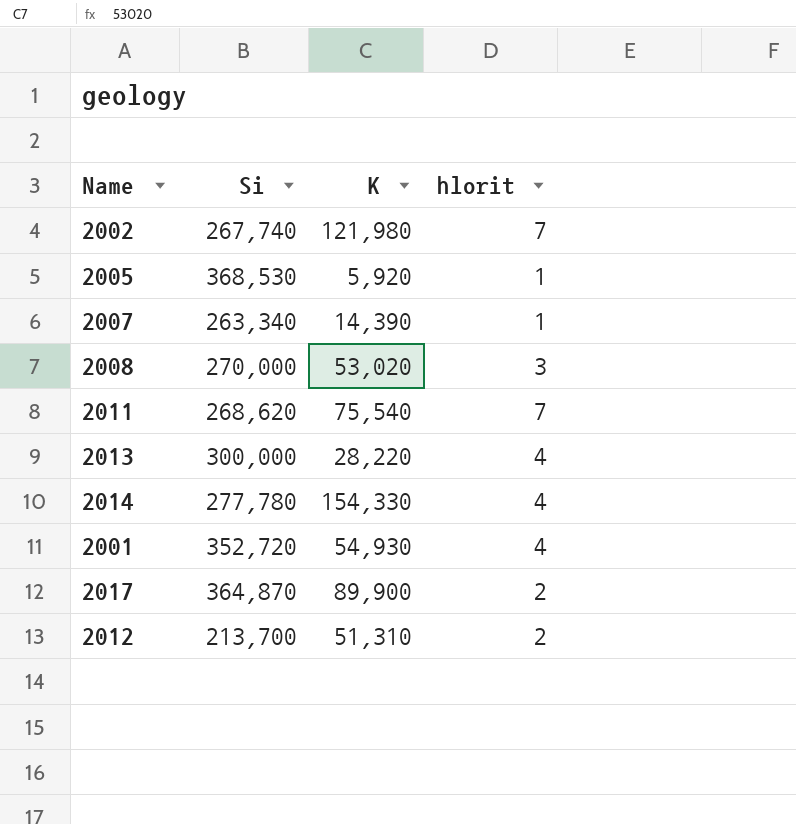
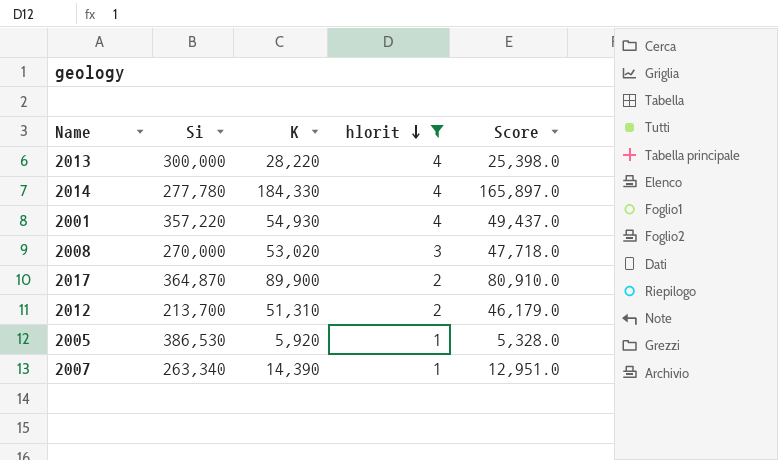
filter: none -> hlorit != 7
row order: none -> hlorit descending
column Score | formula: none -> [K] * 0.9
2014 | K: 154,330 -> 184,330
2001 | Si: 352,720 -> 357,220
2005 | Si: 368,530 -> 386,530

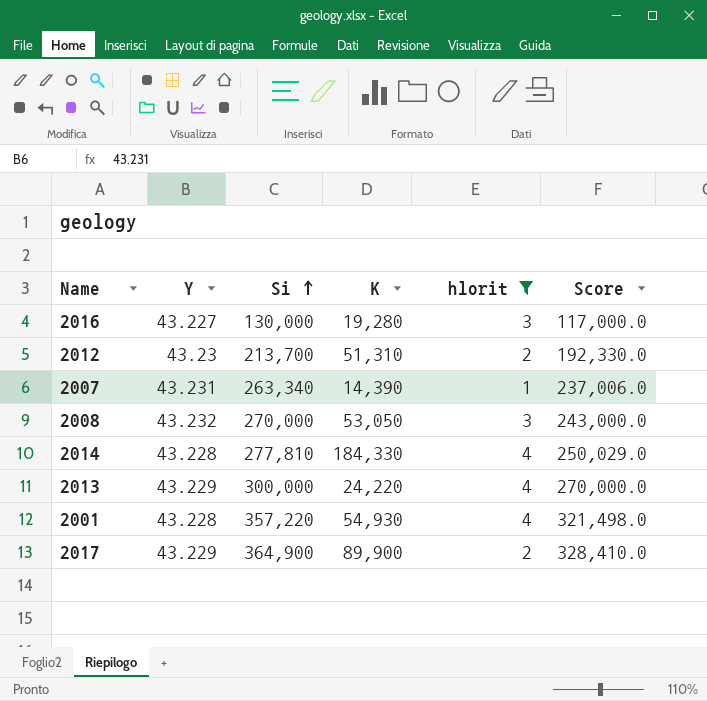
row order: hlorit descending -> Si ascending
column Y | position: none -> 2
column Score | formula: [K] * 0.9 -> [Si] * 0.9
row 2005: 386,530 | 5,920 | 1 | 5,328.0 -> none
row 2016: none -> 43.227 | 130,000 | 19,280 | 3 | 117,000.0
2008 | K: 53,020 -> 53,050
2014 | Si: 277,780 -> 277,810
2013 | K: 28,220 -> 24,220
2017 | Si: 364,870 -> 364,900

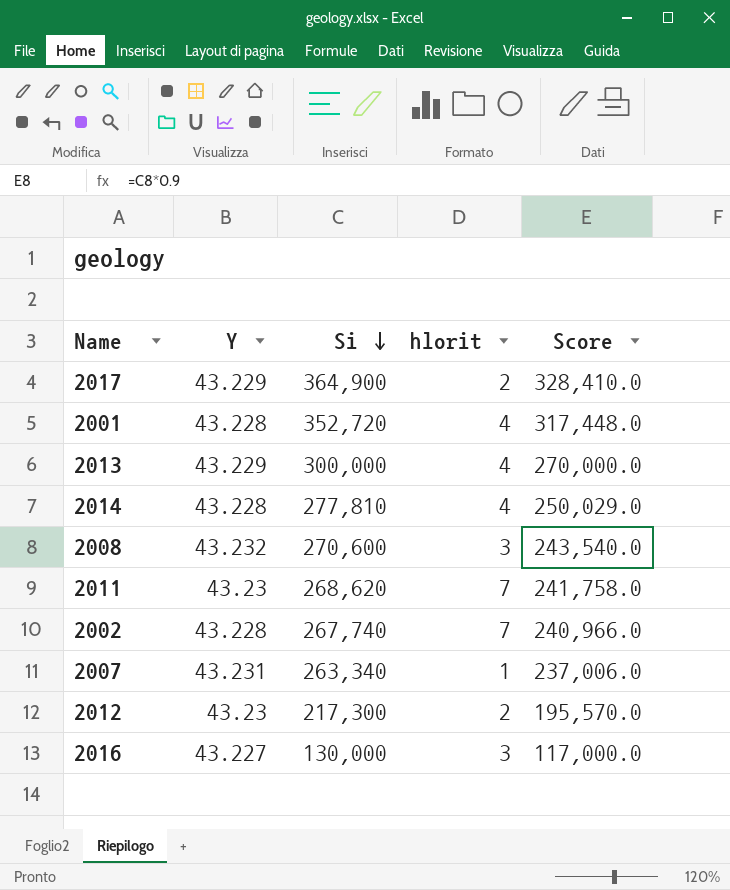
filter: hlorit != 7 -> none
row order: Si ascending -> Si descending
column K | position: 4 -> none
2001 | Si: 357,220 -> 352,720
2001 | Score: 321,498.0 -> 317,448.0
2008 | Si: 270,000 -> 270,600
2008 | Score: 243,000.0 -> 243,540.0
2012 | Si: 213,700 -> 217,300
2012 | Score: 192,330.0 -> 195,570.0

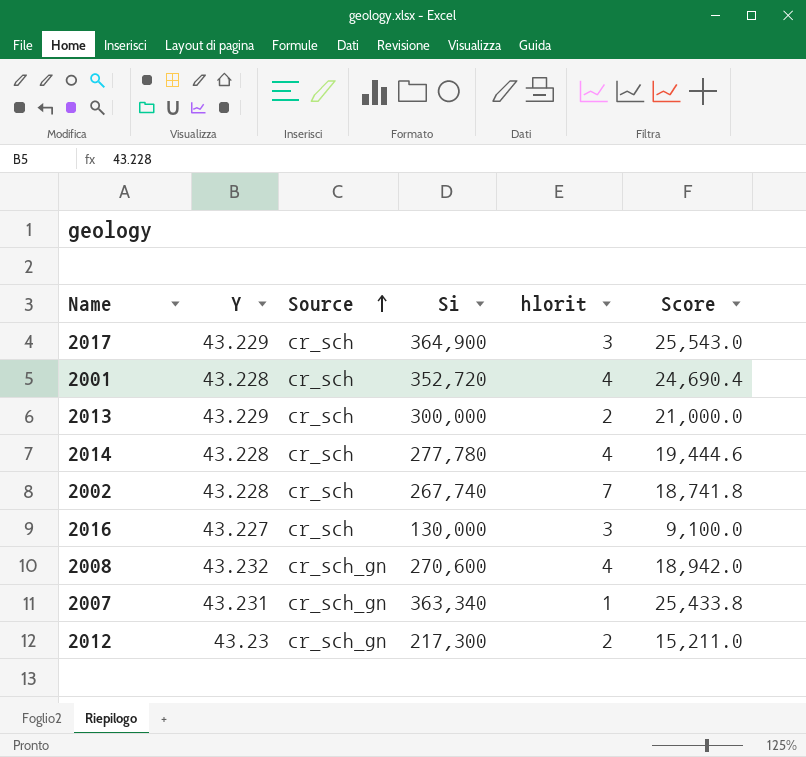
row order: Si descending -> Source ascending
column Source | position: none -> 3
column Score | formula: [Si] * 0.9 -> [Si] * 0.07
row 2011: 43.23 | 268,620 | 7 | 241,758.0 -> none
2017 | hlorit: 2 -> 3
2013 | hlorit: 4 -> 2
2014 | Si: 277,810 -> 277,780
2008 | hlorit: 3 -> 4
2007 | Si: 263,340 -> 363,340

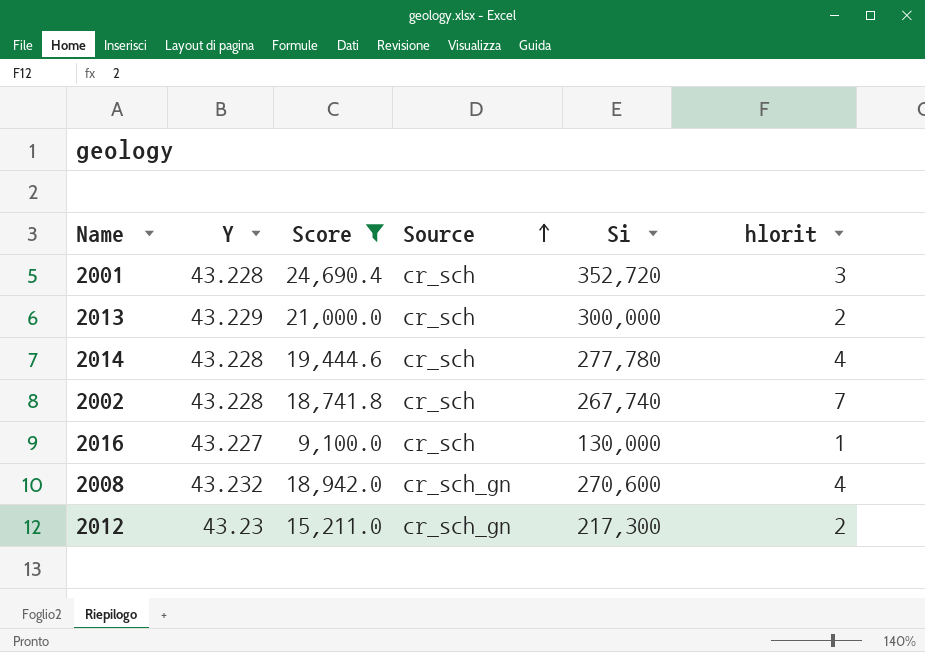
filter: none -> Score <= 24,690.4
column Score | position: 6 -> 3
2001 | hlorit: 4 -> 3
2016 | hlorit: 3 -> 1

